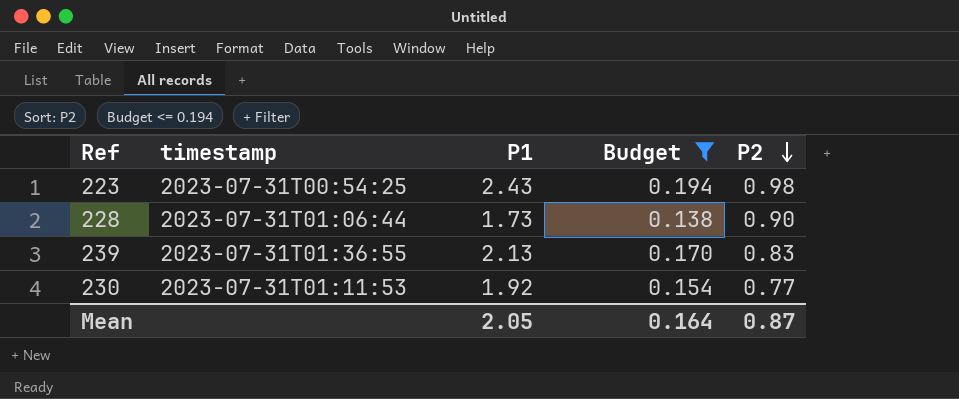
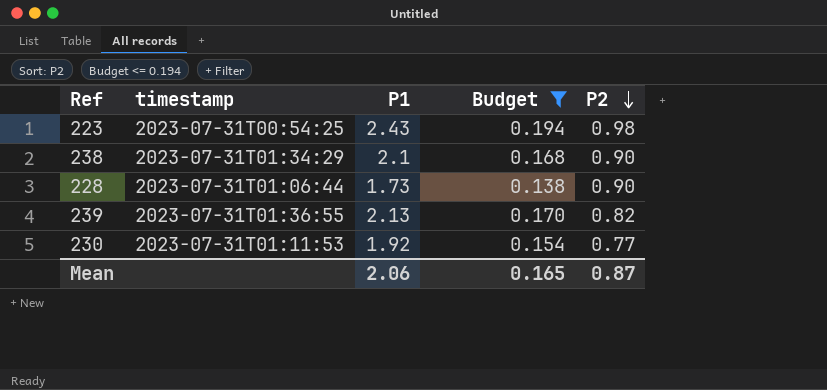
row 238: none -> 2023-07-31T01:34:29 | 2.1 | 0.168 | 0.90
239 | P2: 0.83 -> 0.82
Mean | P1: 2.05 -> 2.06
Mean | Budget: 0.164 -> 0.165

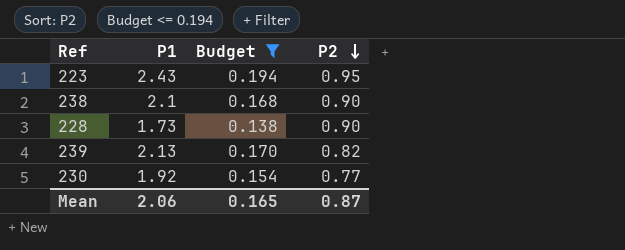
column timestamp | position: 2 -> none
223 | P2: 0.98 -> 0.95

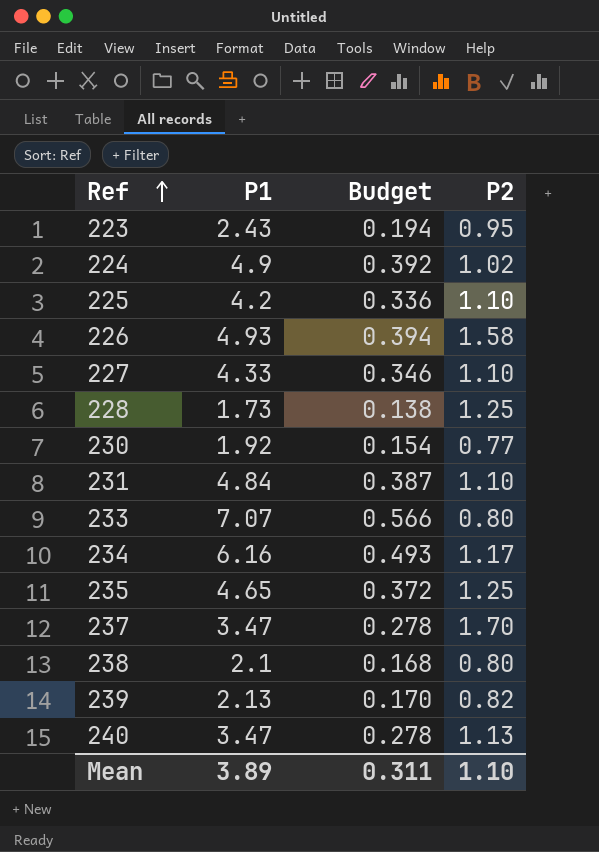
filter: Budget <= 0.194 -> none
row order: P2 descending -> Ref ascending
228 | P2: 0.90 -> 1.25
238 | P2: 0.90 -> 0.80
Mean | P1: 2.06 -> 3.89
Mean | Budget: 0.165 -> 0.311
Mean | P2: 0.87 -> 1.10

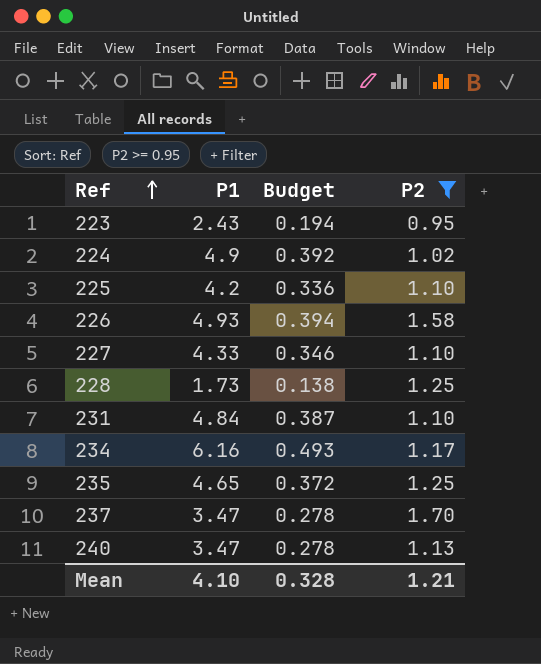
filter: none -> P2 >= 0.95
Mean | P1: 3.89 -> 4.10
Mean | Budget: 0.311 -> 0.328
Mean | P2: 1.10 -> 1.21

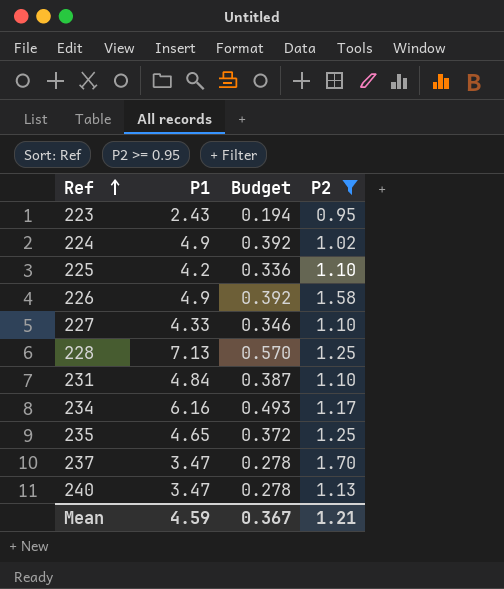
226 | P1: 4.93 -> 4.9
226 | Budget: 0.394 -> 0.392
228 | P1: 1.73 -> 7.13
228 | Budget: 0.138 -> 0.570
Mean | P1: 4.10 -> 4.59
Mean | Budget: 0.328 -> 0.367

